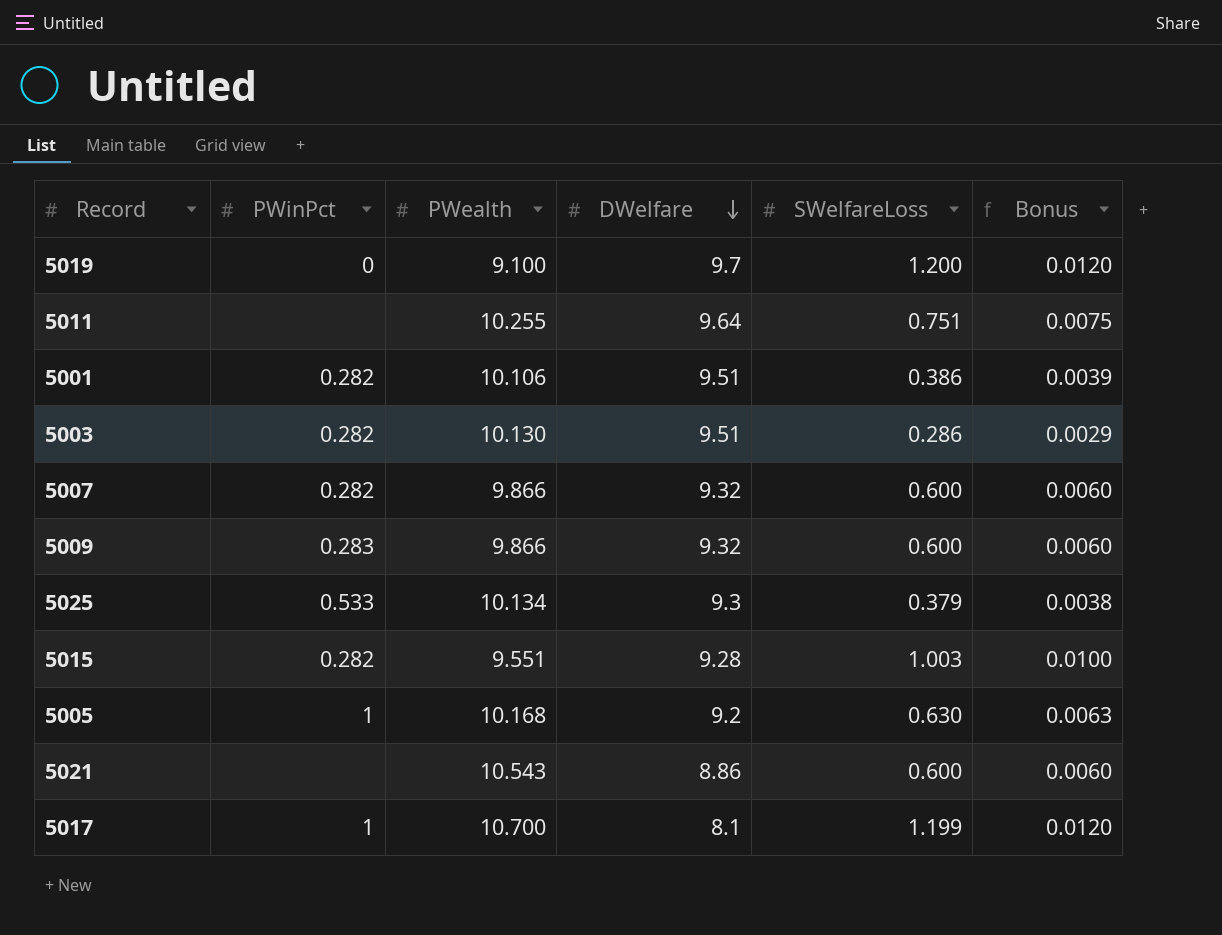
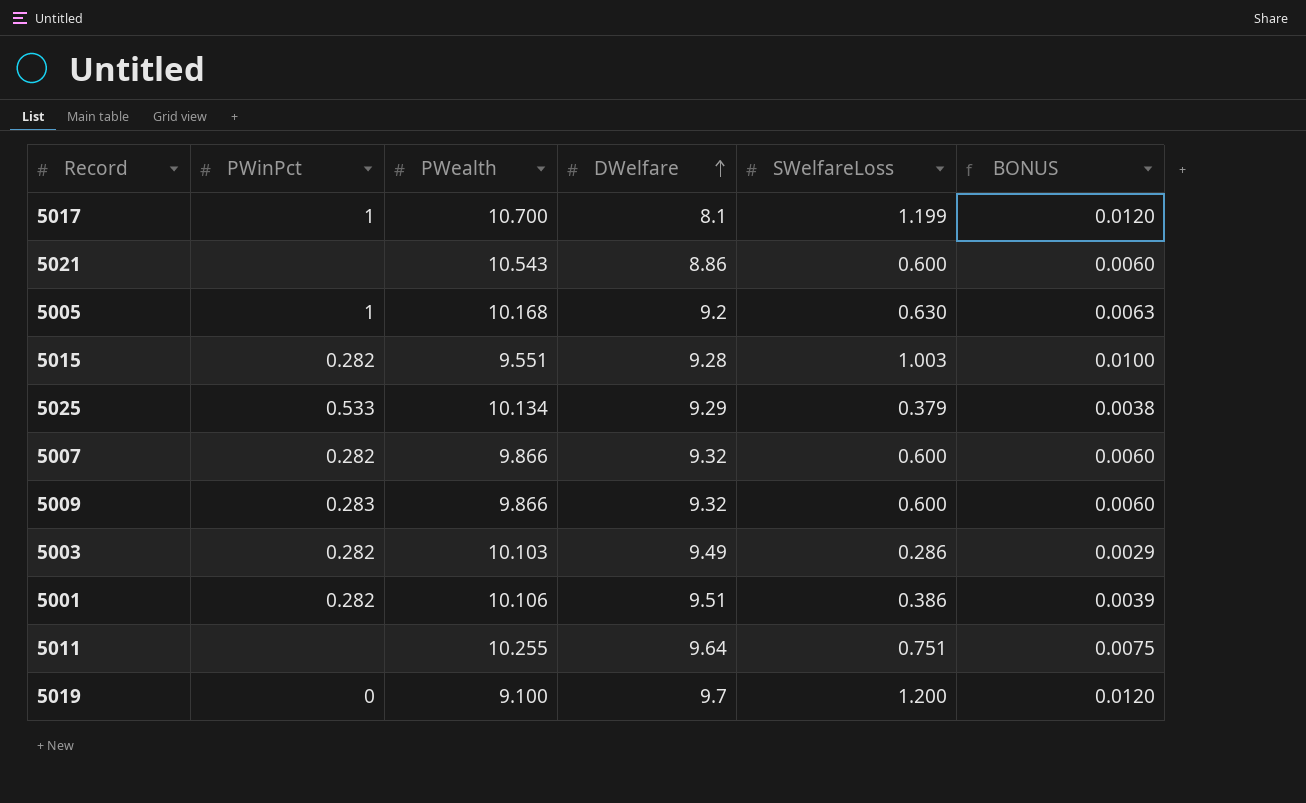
row order: DWelfare descending -> DWelfare ascending
column name: Bonus -> BONUS
5025 | DWelfare: 9.3 -> 9.29
5003 | PWealth: 10.130 -> 10.103
5003 | DWelfare: 9.51 -> 9.49

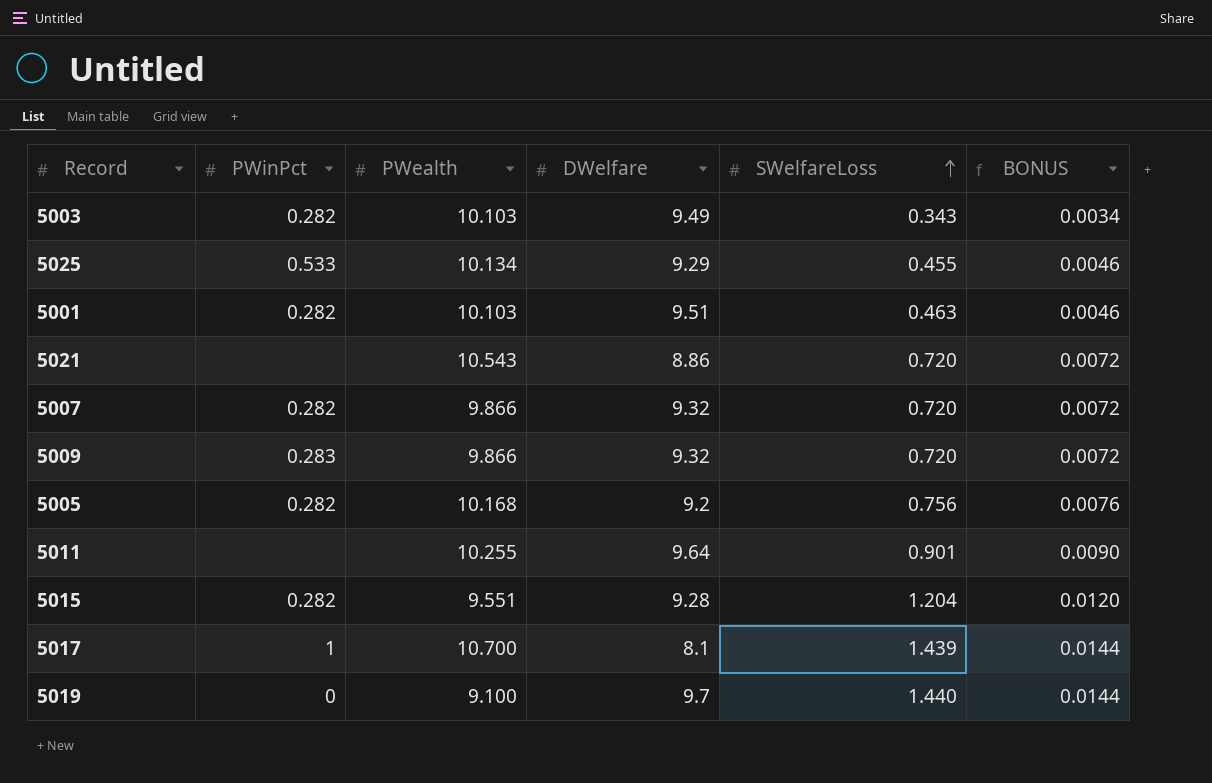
row order: DWelfare ascending -> SWelfareLoss ascending
5003 | SWelfareLoss: 0.286 -> 0.343
5003 | BONUS: 0.0029 -> 0.0034
5025 | SWelfareLoss: 0.379 -> 0.455
5025 | BONUS: 0.0038 -> 0.0046
5001 | PWealth: 10.106 -> 10.103
5001 | SWelfareLoss: 0.386 -> 0.463
5001 | BONUS: 0.0039 -> 0.0046
5021 | SWelfareLoss: 0.600 -> 0.720
5021 | BONUS: 0.0060 -> 0.0072
5007 | SWelfareLoss: 0.600 -> 0.720
5007 | BONUS: 0.0060 -> 0.0072
5009 | SWelfareLoss: 0.600 -> 0.720
5009 | BONUS: 0.0060 -> 0.0072
5005 | PWinPct: 1 -> 0.282
5005 | SWelfareLoss: 0.630 -> 0.756
5005 | BONUS: 0.0063 -> 0.0076
5011 | SWelfareLoss: 0.751 -> 0.901
5011 | BONUS: 0.0075 -> 0.0090
5015 | SWelfareLoss: 1.003 -> 1.204
5015 | BONUS: 0.0100 -> 0.0120
5017 | SWelfareLoss: 1.199 -> 1.439
5017 | BONUS: 0.0120 -> 0.0144
5019 | SWelfareLoss: 1.200 -> 1.440
5019 | BONUS: 0.0120 -> 0.0144

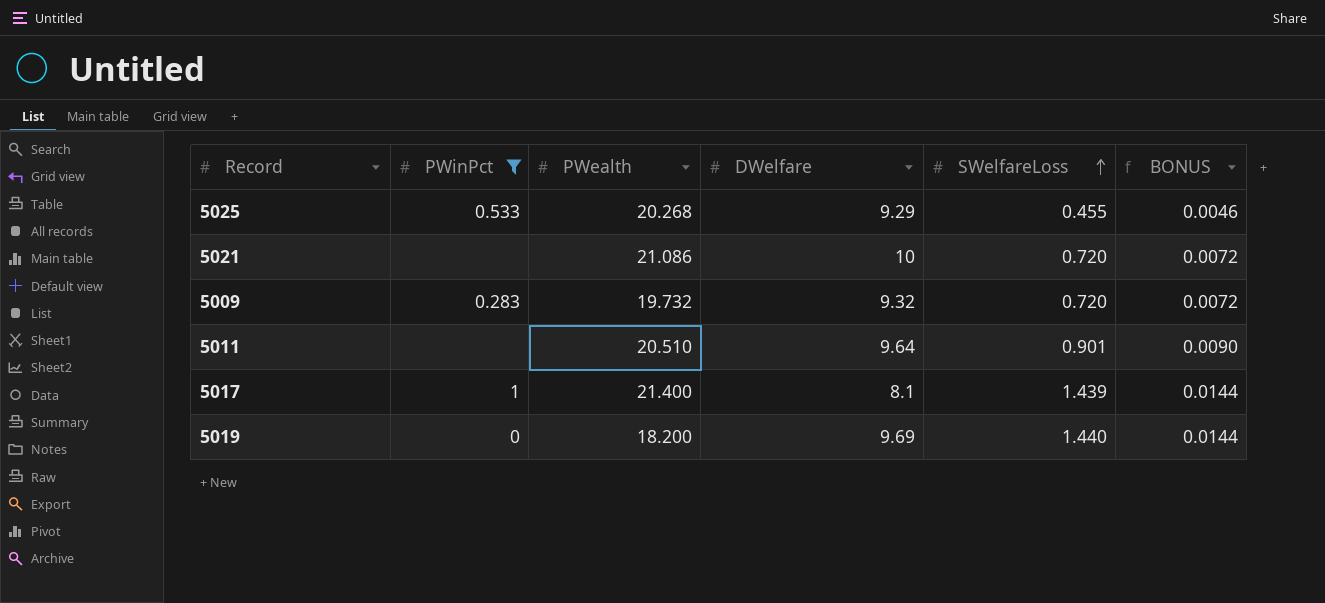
filter: none -> PWinPct != 0.282
5025 | PWealth: 10.134 -> 20.268
5021 | PWealth: 10.543 -> 21.086
5021 | DWelfare: 8.86 -> 10
5009 | PWealth: 9.866 -> 19.732
5011 | PWealth: 10.255 -> 20.510
5017 | PWealth: 10.700 -> 21.400
5019 | PWealth: 9.100 -> 18.200
5019 | DWelfare: 9.7 -> 9.69

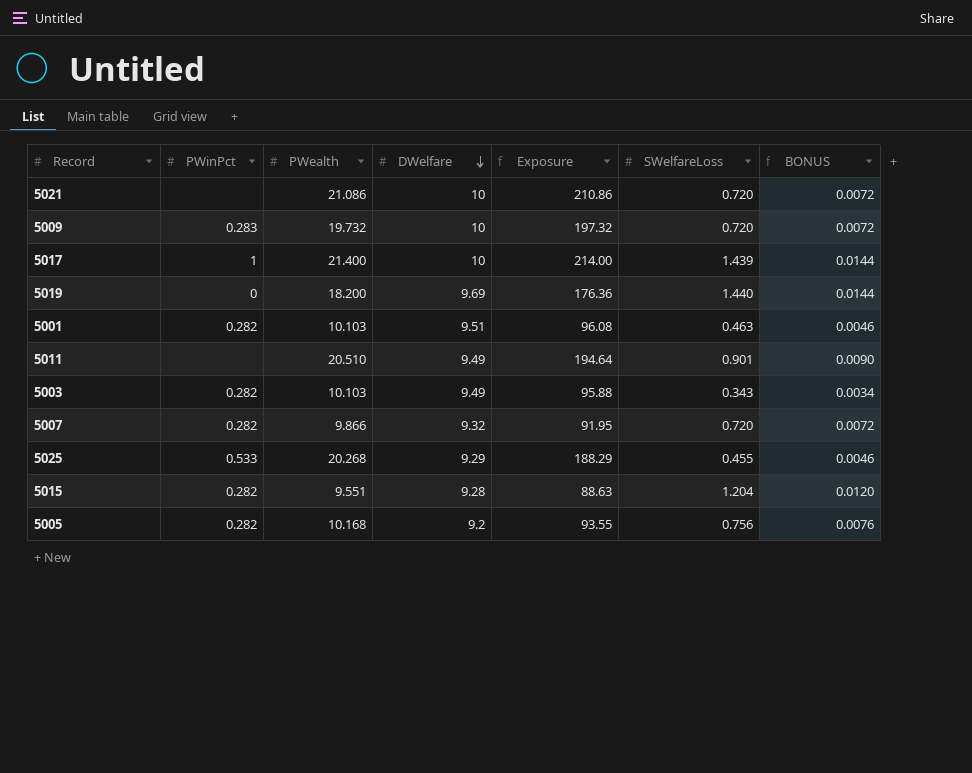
filter: PWinPct != 0.282 -> none
row order: SWelfareLoss ascending -> DWelfare descending
column Exposure | formula: none -> [PWealth] * [DWelfare]
5009 | DWelfare: 9.32 -> 10
5017 | DWelfare: 8.1 -> 10
5011 | DWelfare: 9.64 -> 9.49

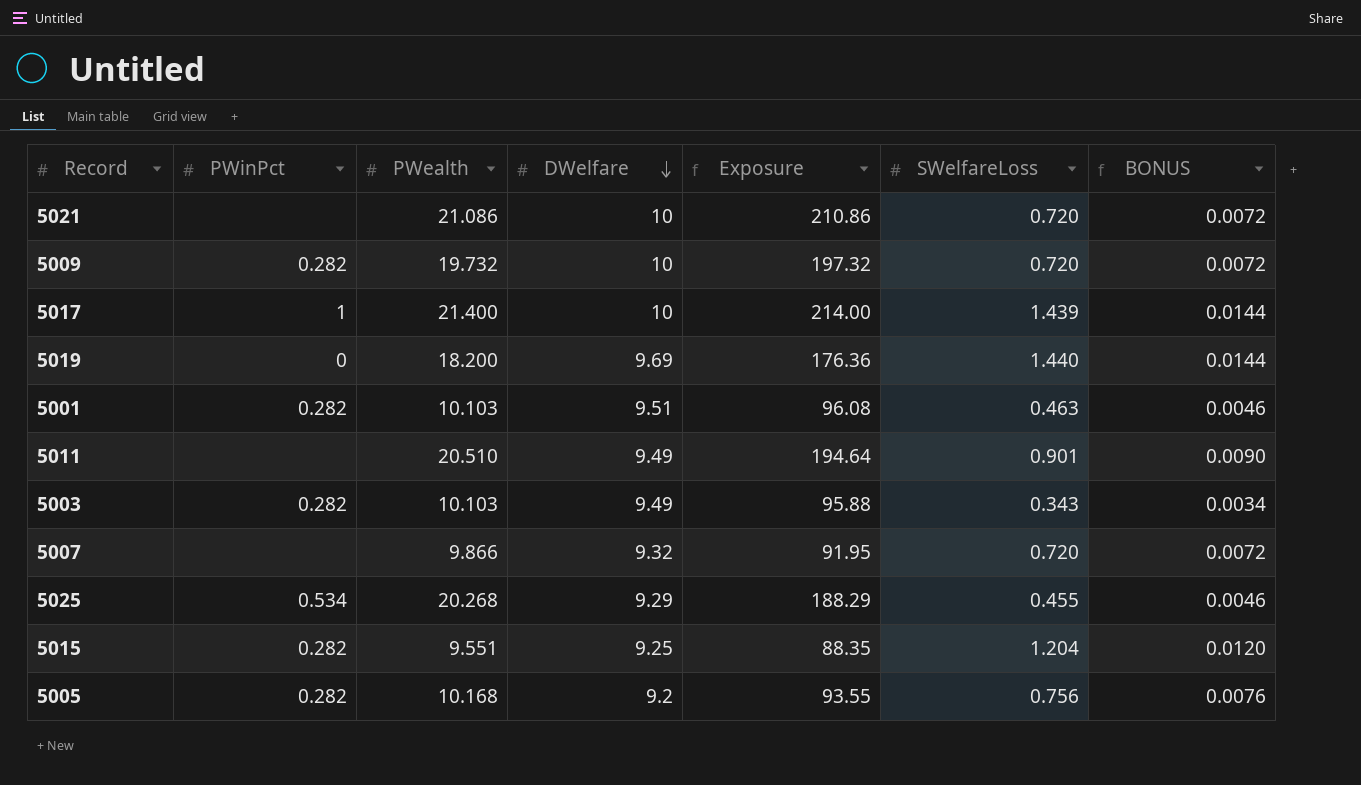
5009 | PWinPct: 0.283 -> 0.282
5007 | PWinPct: 0.282 -> none
5025 | PWinPct: 0.533 -> 0.534
5015 | DWelfare: 9.28 -> 9.25
5015 | Exposure: 88.63 -> 88.35

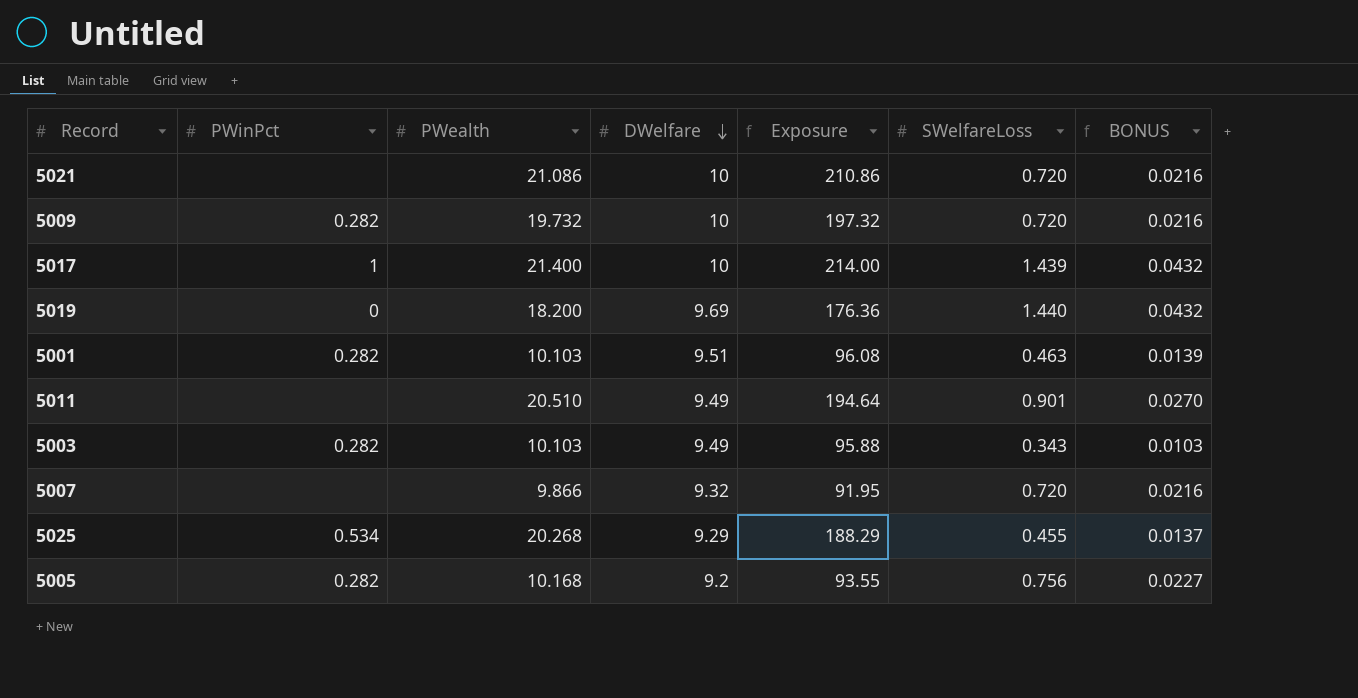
column BONUS | formula: [SWelfareLoss] * 0.01 -> [SWelfareLoss] * 0.03
row 5015: 0.282 | 9.551 | 9.25 | 88.35 | 1.204 | 0.0120 -> none

